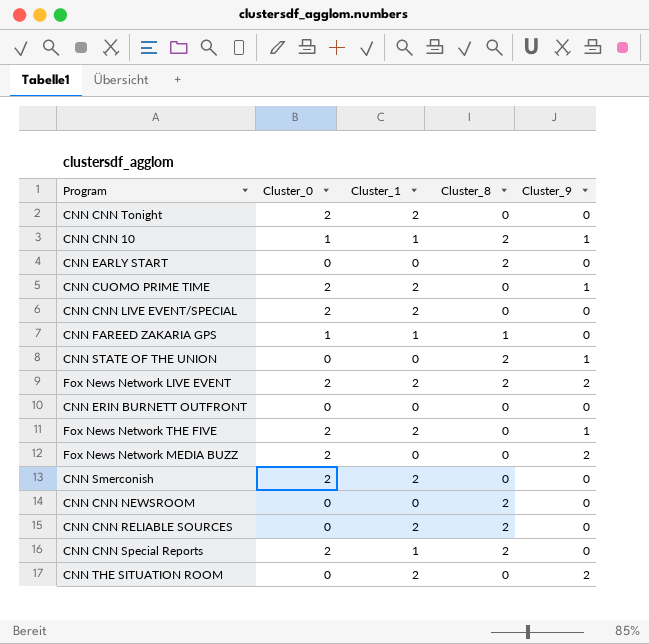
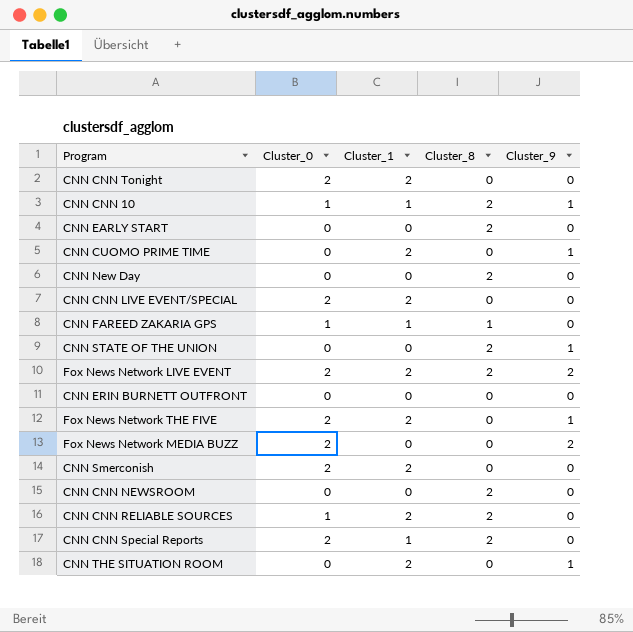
CNN CUOMO PRIME TIME | Cluster_0: 2 -> 0
row CNN New Day: none -> 0 | 0 | 2 | 0
CNN CNN RELIABLE SOURCES | Cluster_0: 0 -> 1
CNN THE SITUATION ROOM | Cluster_9: 2 -> 1

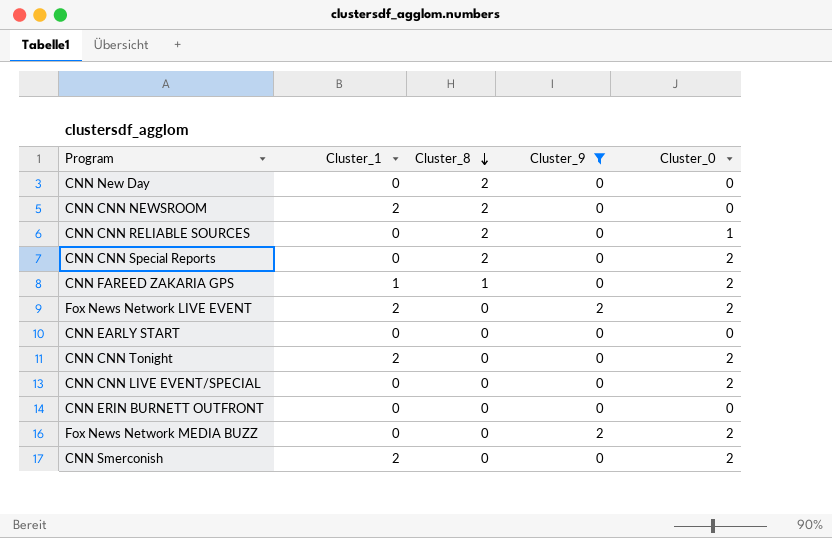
filter: none -> Cluster_9 != 1
row order: none -> Cluster_8 descending
column Cluster_0 | position: 2 -> 5
CNN CNN NEWSROOM | Cluster_1: 0 -> 2
CNN CNN RELIABLE SOURCES | Cluster_1: 2 -> 0
CNN CNN Special Reports | Cluster_1: 1 -> 0
CNN FAREED ZAKARIA GPS | Cluster_0: 1 -> 2
Fox News Network LIVE EVENT | Cluster_8: 2 -> 0
CNN EARLY START | Cluster_8: 2 -> 0
CNN CNN LIVE EVENT/SPECIAL | Cluster_1: 2 -> 0

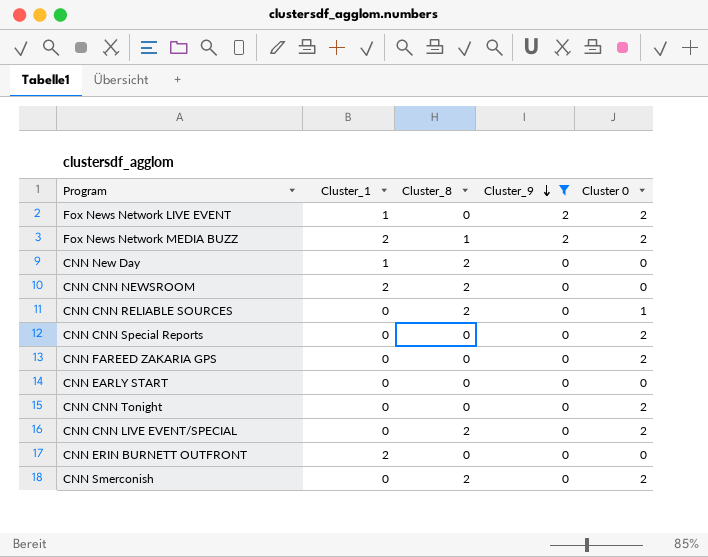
row order: Cluster_8 descending -> Cluster_9 descending
column name: Cluster_0 -> Cluster 0
Fox News Network LIVE EVENT | Cluster_1: 2 -> 1
Fox News Network MEDIA BUZZ | Cluster_1: 0 -> 2
Fox News Network MEDIA BUZZ | Cluster_8: 0 -> 1
CNN New Day | Cluster_1: 0 -> 1
CNN CNN Special Reports | Cluster_8: 2 -> 0
CNN FAREED ZAKARIA GPS | Cluster_1: 1 -> 0
CNN FAREED ZAKARIA GPS | Cluster_8: 1 -> 0
CNN CNN Tonight | Cluster_1: 2 -> 0
CNN CNN LIVE EVENT/SPECIAL | Cluster_8: 0 -> 2
CNN ERIN BURNETT OUTFRONT | Cluster_1: 0 -> 2
CNN Smerconish | Cluster_1: 2 -> 0
CNN Smerconish | Cluster_8: 0 -> 2

